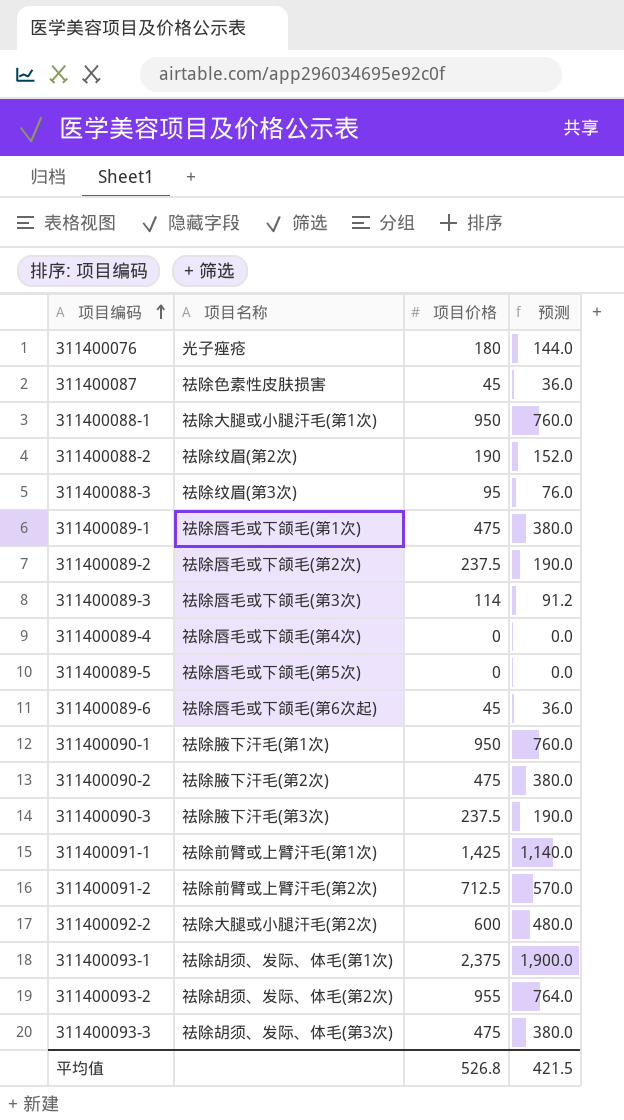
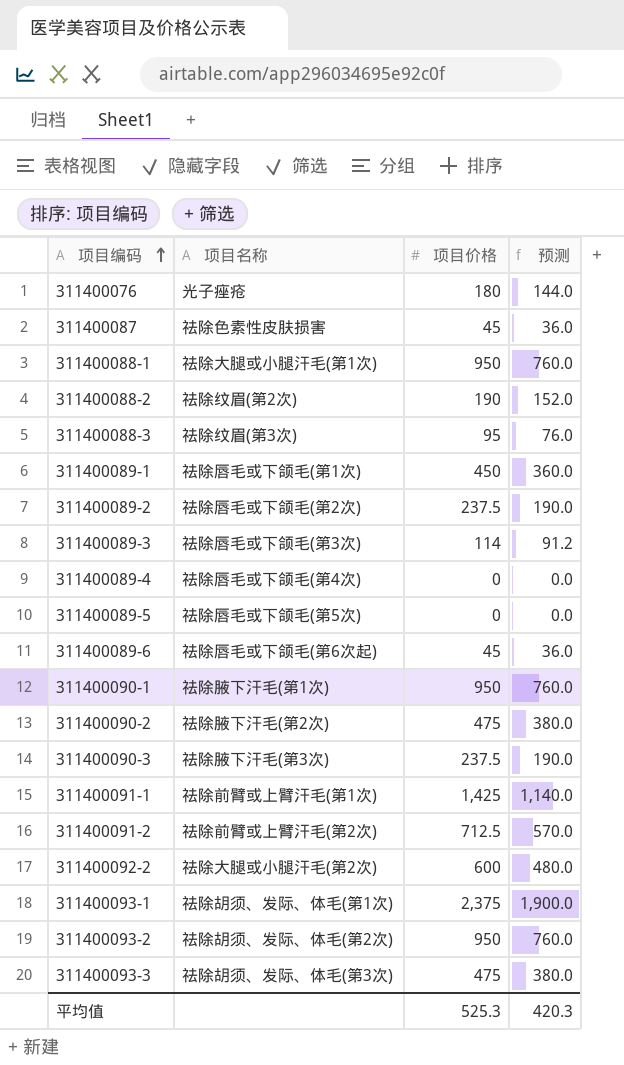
311400089-1 | 项目价格: 475 -> 450
311400089-1 | 预测: 380.0 -> 360.0
311400093-2 | 项目价格: 955 -> 950
311400093-2 | 预测: 764.0 -> 760.0
平均值 | 项目价格: 526.8 -> 525.3
平均值 | 预测: 421.5 -> 420.3

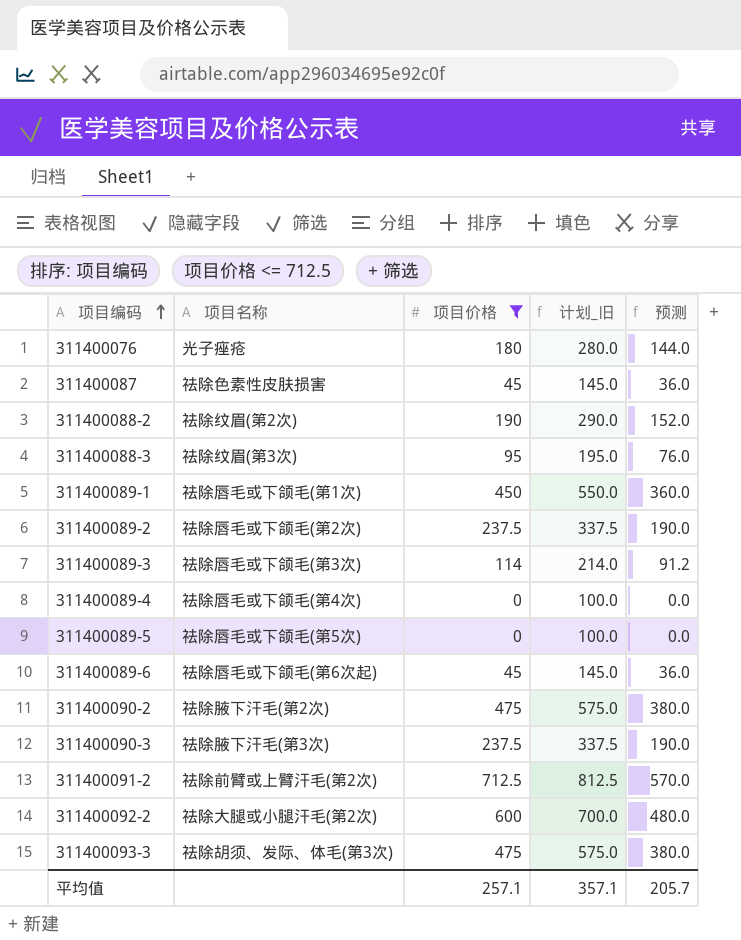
filter: none -> 项目价格 <= 712.5
column 计划_旧 | formula: none -> [项目价格] + 100
平均值 | 项目价格: 525.3 -> 257.1
平均值 | 预测: 420.3 -> 205.7

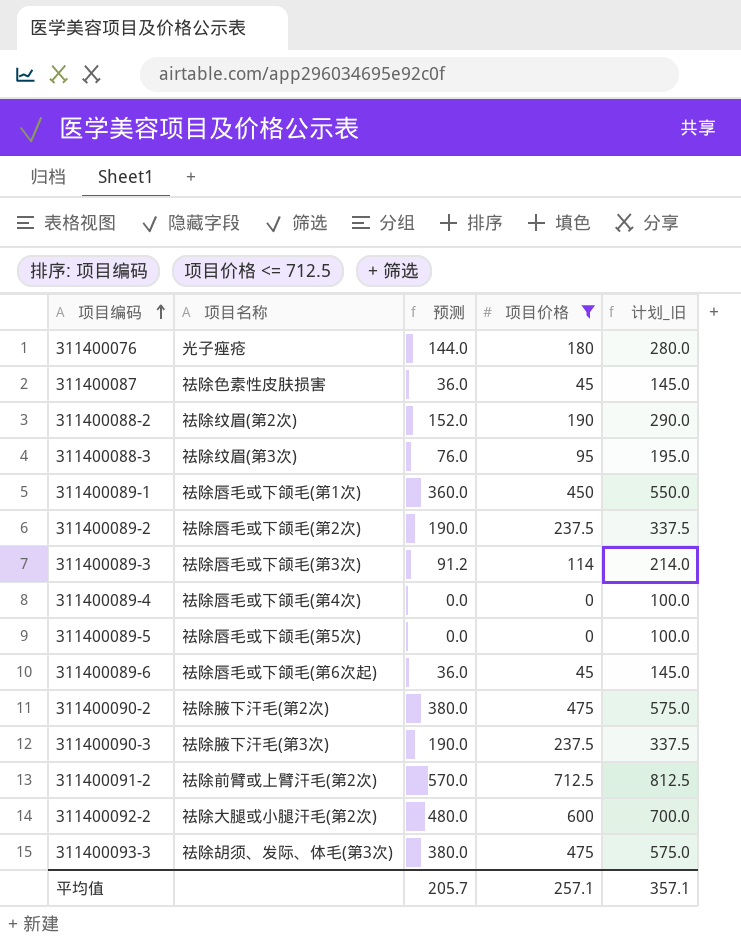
column 预测 | position: 5 -> 3

